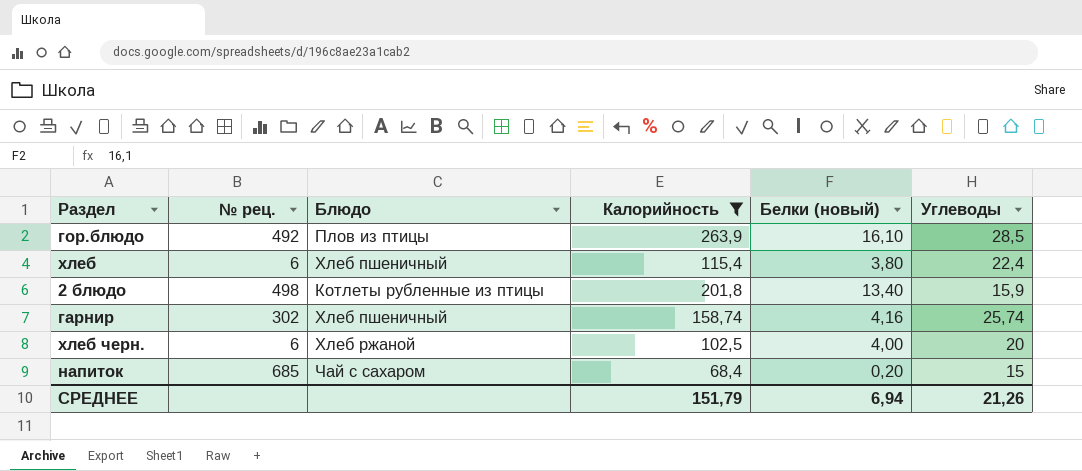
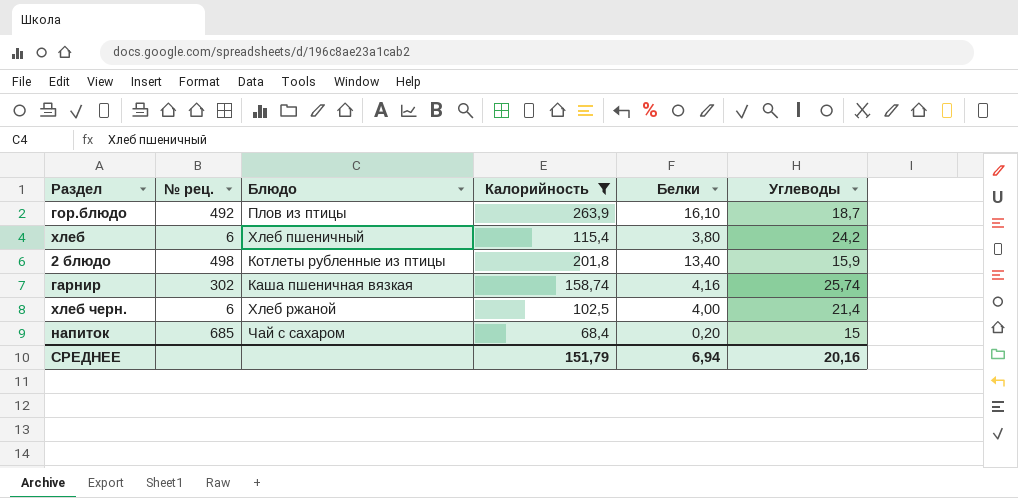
column name: Белки (новый) -> Белки
гор.блюдо | Углеводы: 28,5 -> 18,7
хлеб | Углеводы: 22,4 -> 24,2
гарнир | Блюдо: Хлеб пшеничный -> Каша пшеничная вязкая
хлеб черн. | Углеводы: 20 -> 21,4
СРЕДНЕЕ | Углеводы: 21,26 -> 20,16

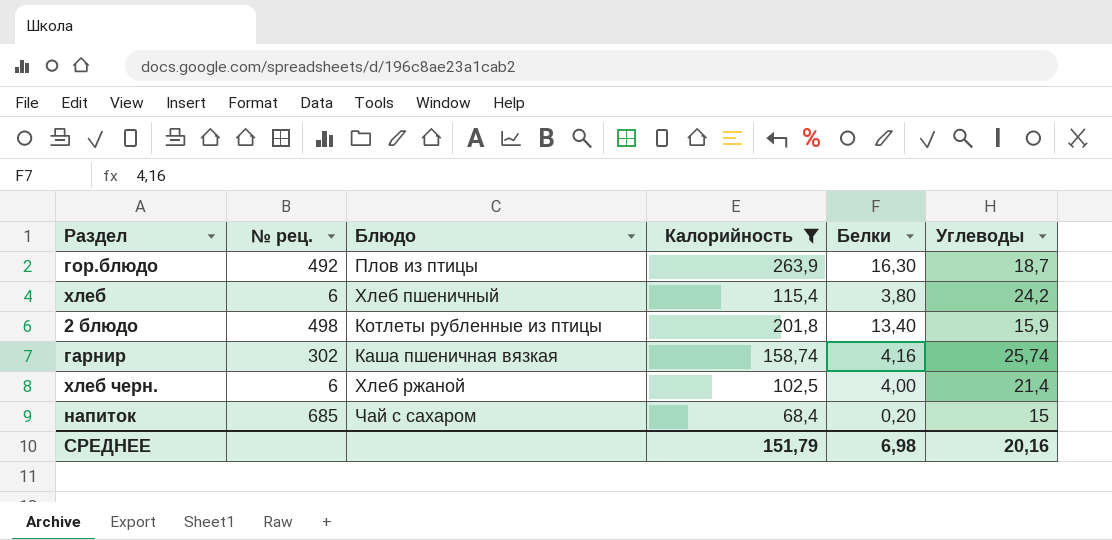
гор.блюдо | Белки: 16,10 -> 16,30
СРЕДНЕЕ | Белки: 6,94 -> 6,98

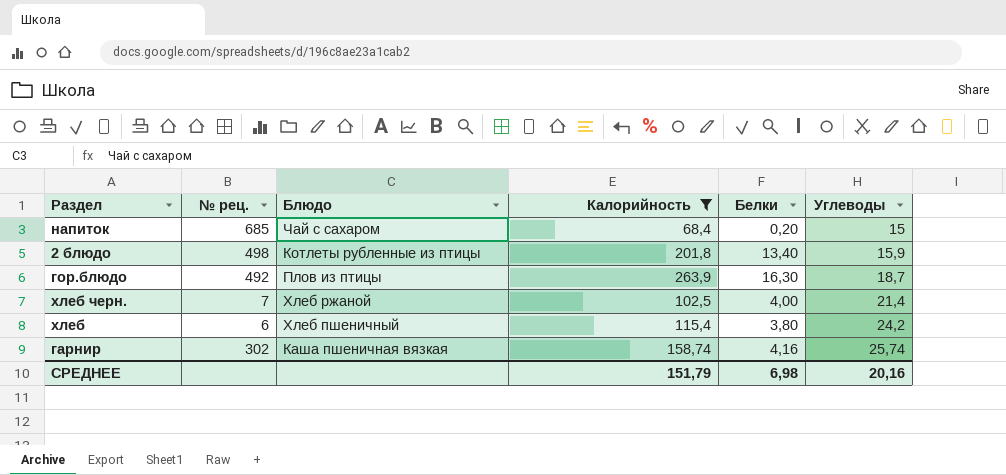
row order: none -> Углеводы ascending
хлеб черн. | № рец.: 6 -> 7

